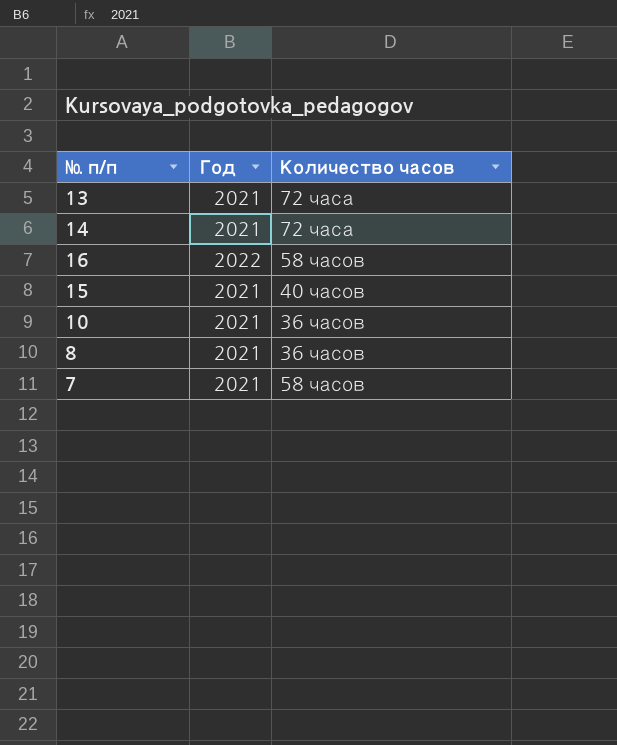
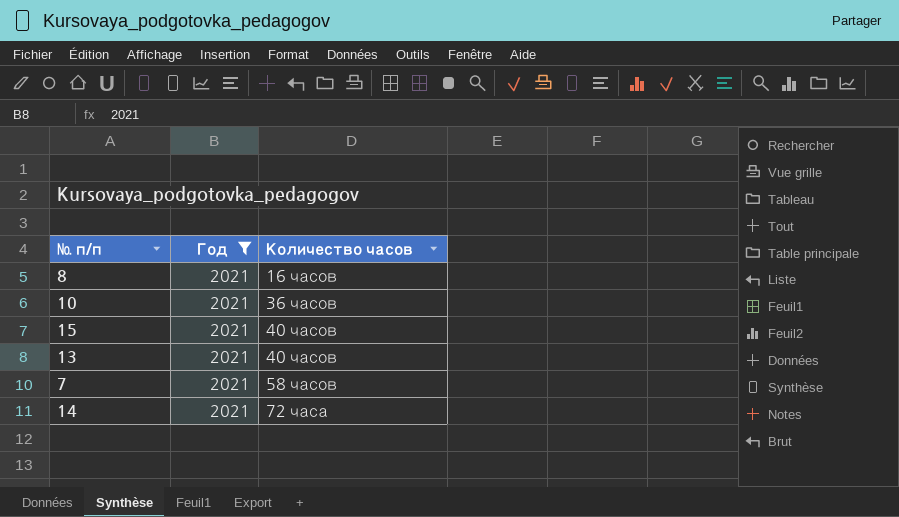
filter: none -> Год = 2021
row order: none -> Количество часов ascending
8 | Количество часов: 36 часов -> 16 часов
13 | Количество часов: 72 часа -> 40 часов

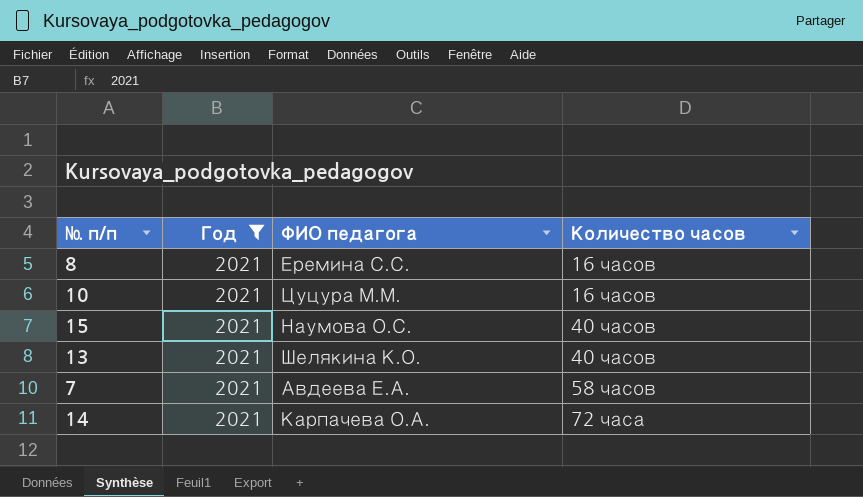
column ФИО педагога | position: none -> 3
10 | Количество часов: 36 часов -> 16 часов

